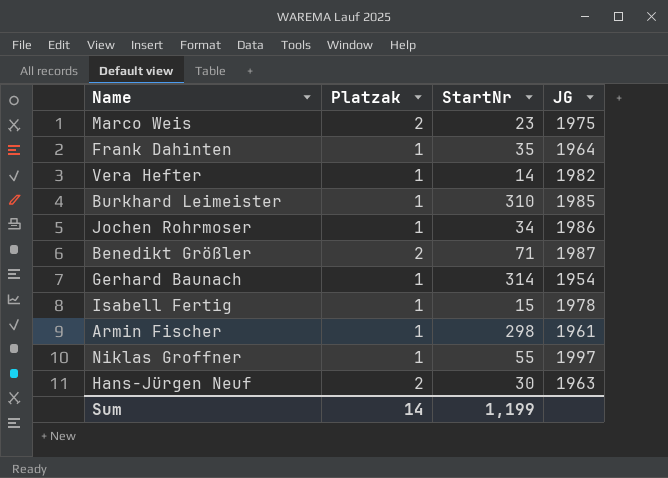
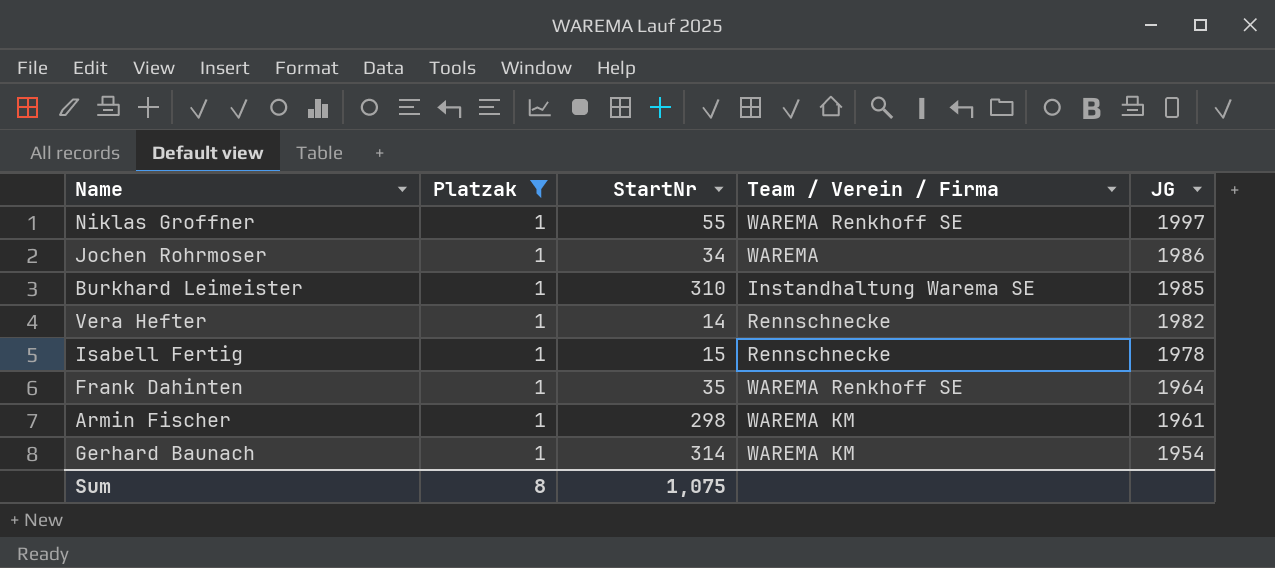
filter: none -> Platzak = 1
row order: none -> JG descending
column Team / Verein / Firma | position: none -> 4
Sum | Platzak: 14 -> 8
Sum | StartNr: 1,199 -> 1,075

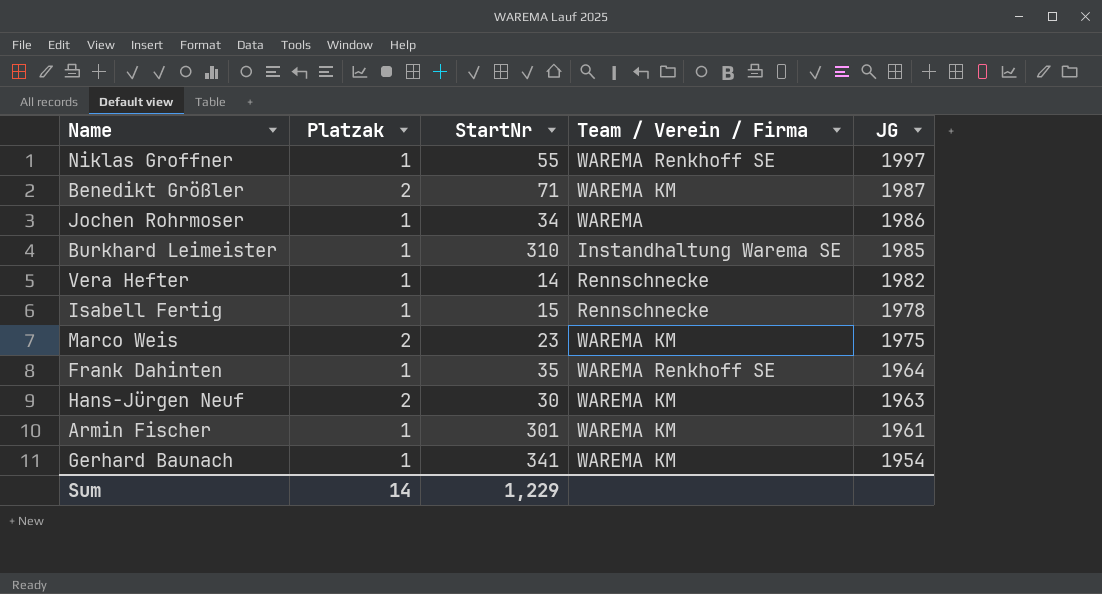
filter: Platzak = 1 -> none
Armin Fischer | StartNr: 298 -> 301
Gerhard Baunach | StartNr: 314 -> 341
Sum | Platzak: 8 -> 14
Sum | StartNr: 1,075 -> 1,229

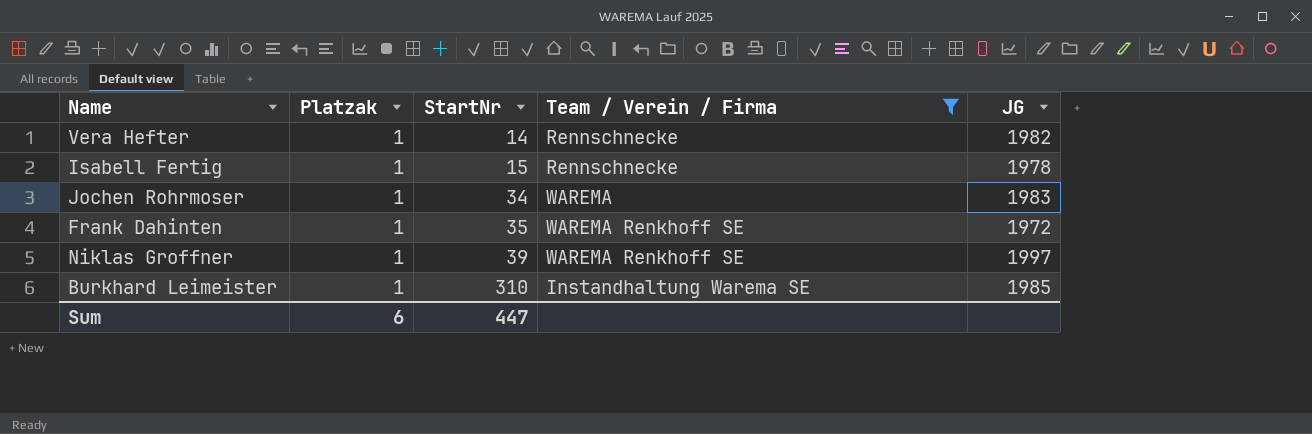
filter: none -> Team / Verein / Firma != WAREMA KM
row order: JG descending -> StartNr ascending
Jochen Rohrmoser | JG: 1986 -> 1983
Frank Dahinten | JG: 1964 -> 1972
Niklas Groffner | StartNr: 55 -> 39
Sum | Platzak: 14 -> 6
Sum | StartNr: 1,229 -> 447

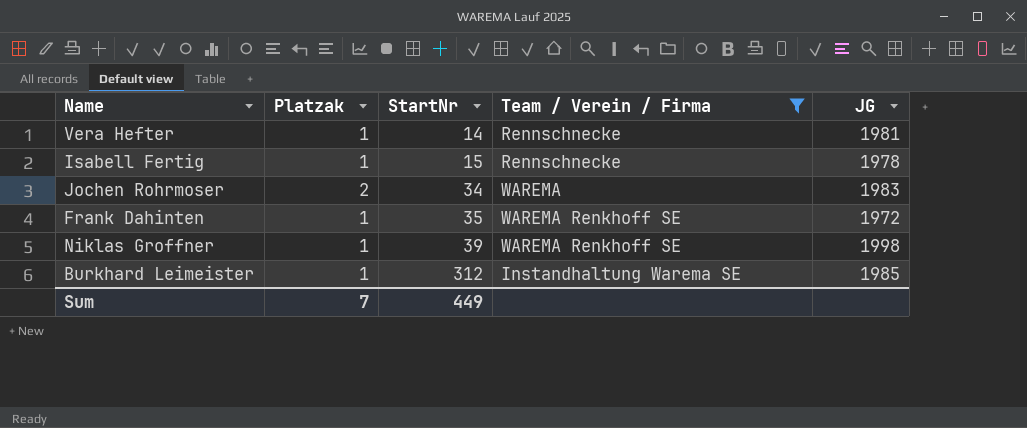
Vera Hefter | JG: 1982 -> 1981
Jochen Rohrmoser | Platzak: 1 -> 2
Niklas Groffner | JG: 1997 -> 1998
Burkhard Leimeister | StartNr: 310 -> 312
Sum | Platzak: 6 -> 7
Sum | StartNr: 447 -> 449

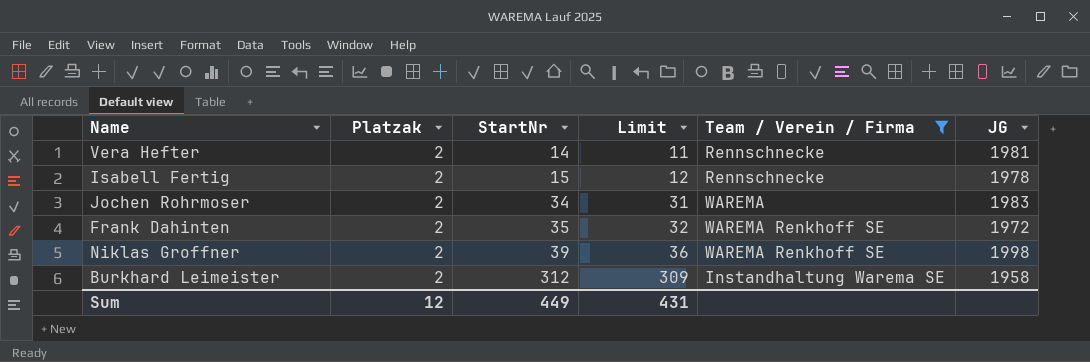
column Limit | formula: none -> [StartNr] - 3
Vera Hefter | Platzak: 1 -> 2
Isabell Fertig | Platzak: 1 -> 2
Frank Dahinten | Platzak: 1 -> 2
Niklas Groffner | Platzak: 1 -> 2
Burkhard Leimeister | Platzak: 1 -> 2
Burkhard Leimeister | JG: 1985 -> 1958
Sum | Platzak: 7 -> 12

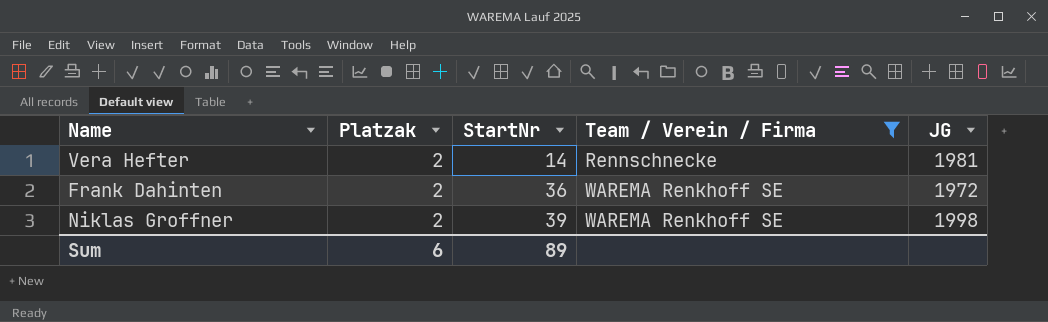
column Limit | formula: [StartNr] - 3 -> none
row Isabell Fertig: 2 | 15 | 12 | Rennschnecke | 1978 -> none
row Jochen Rohrmoser: 2 | 34 | 31 | WAREMA | 1983 -> none
row Burkhard Leimeister: 2 | 312 | 309 | Instandhaltung Warema SE | 1958 -> none
Frank Dahinten | StartNr: 35 -> 36
Sum | Platzak: 12 -> 6
Sum | StartNr: 449 -> 89

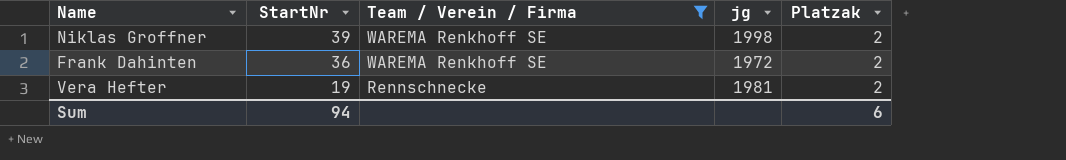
row order: StartNr ascending -> StartNr descending
column name: JG -> jg
column Platzak | position: 2 -> 5
Vera Hefter | StartNr: 14 -> 19
Sum | StartNr: 89 -> 94

